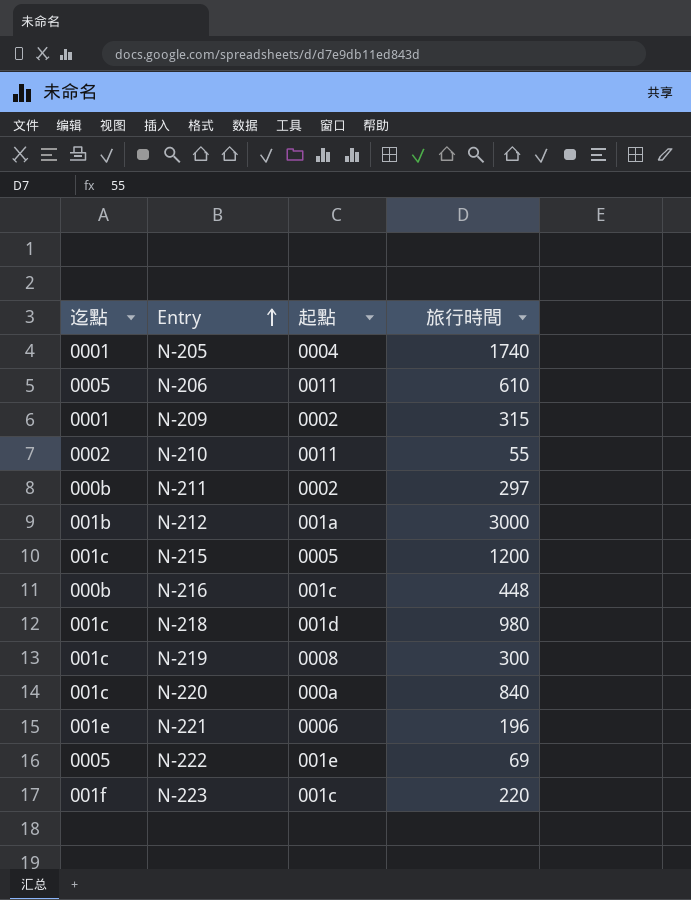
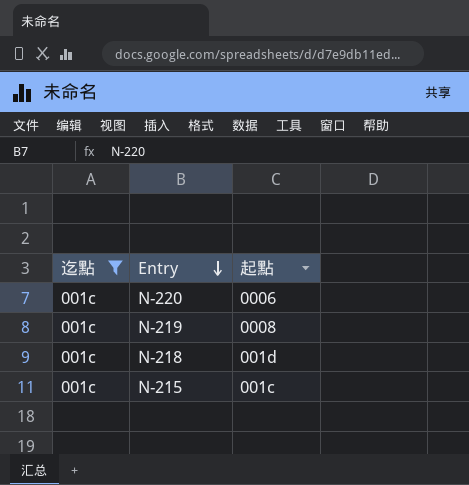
filter: none -> 迄點 = 001c
row order: Entry ascending -> Entry descending
column 旅行時間 | position: 4 -> none
N-220 | 起點: 000a -> 0006
N-215 | 起點: 0005 -> 001c

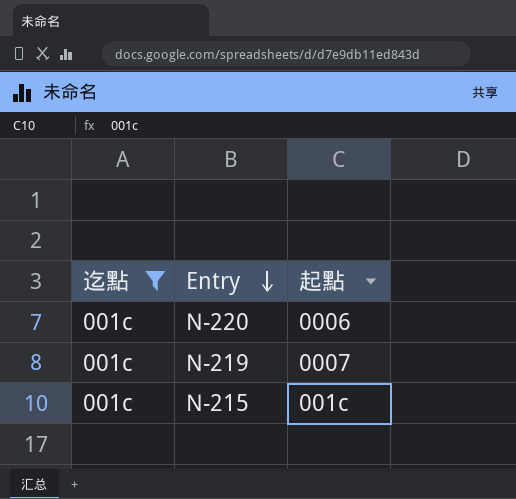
row N-218: 001c | 001d -> none
N-219 | 起點: 0008 -> 0007

